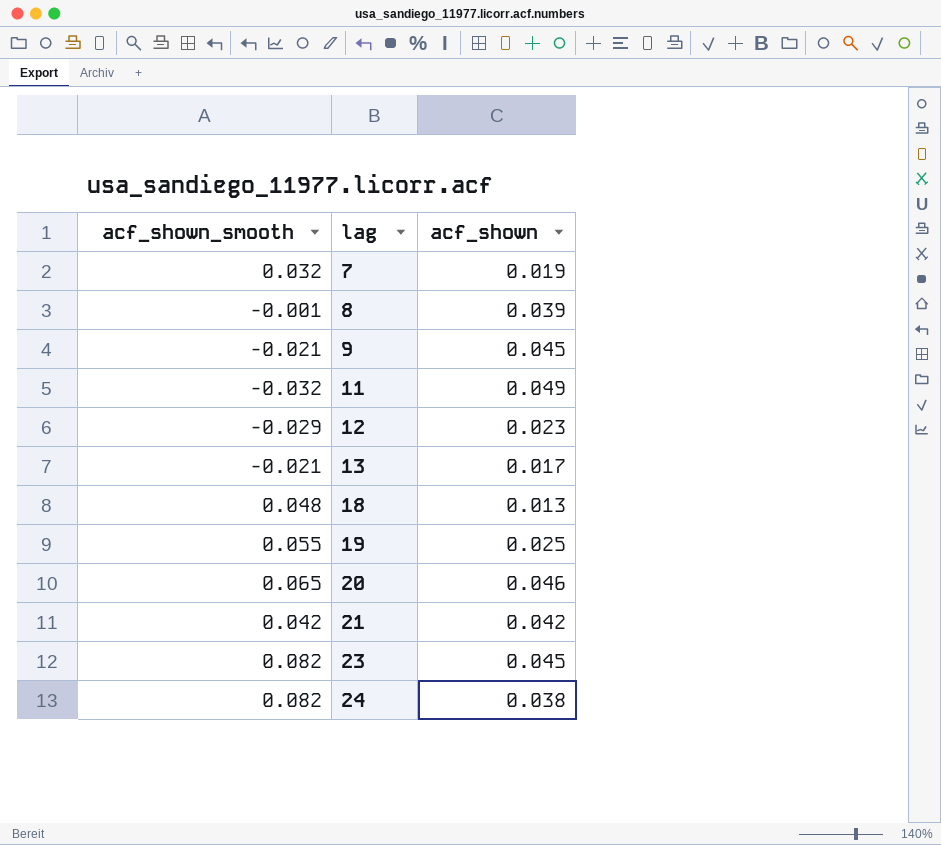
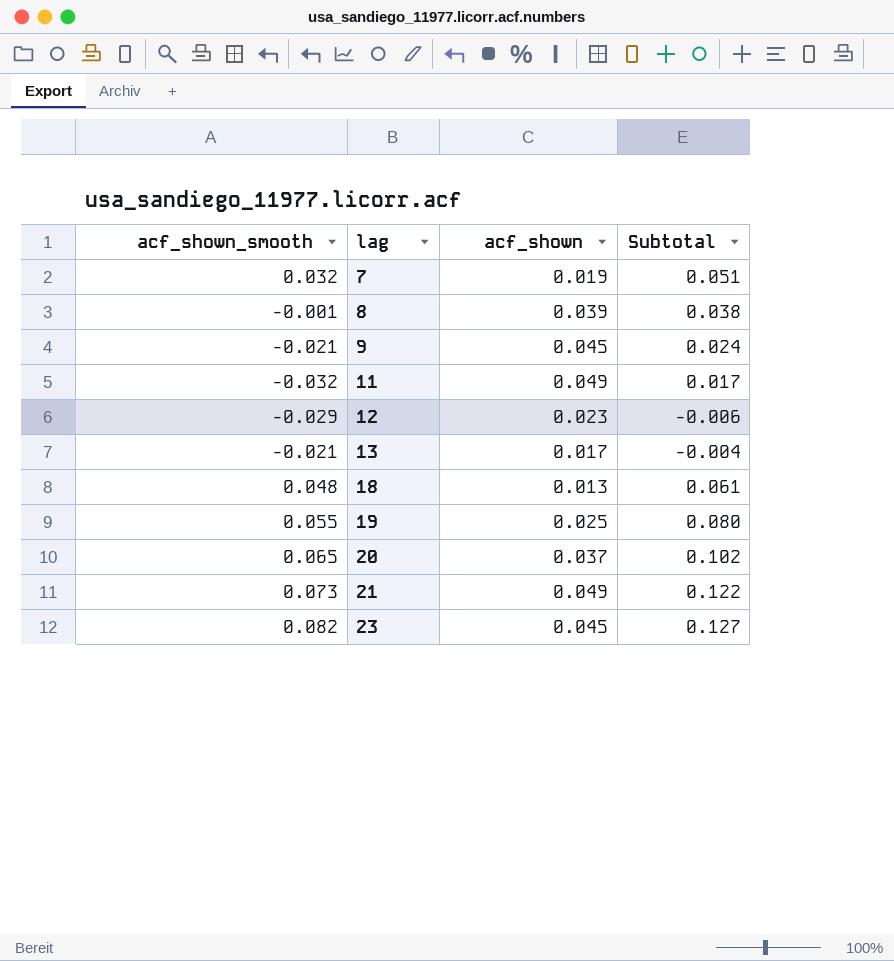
column Subtotal | formula: none -> [acf_shown_smooth] + [acf_shown]
row 24: 0.082 | 0.038 -> none
20 | acf_shown: 0.046 -> 0.037
21 | acf_shown_smooth: 0.042 -> 0.073
21 | acf_shown: 0.042 -> 0.049

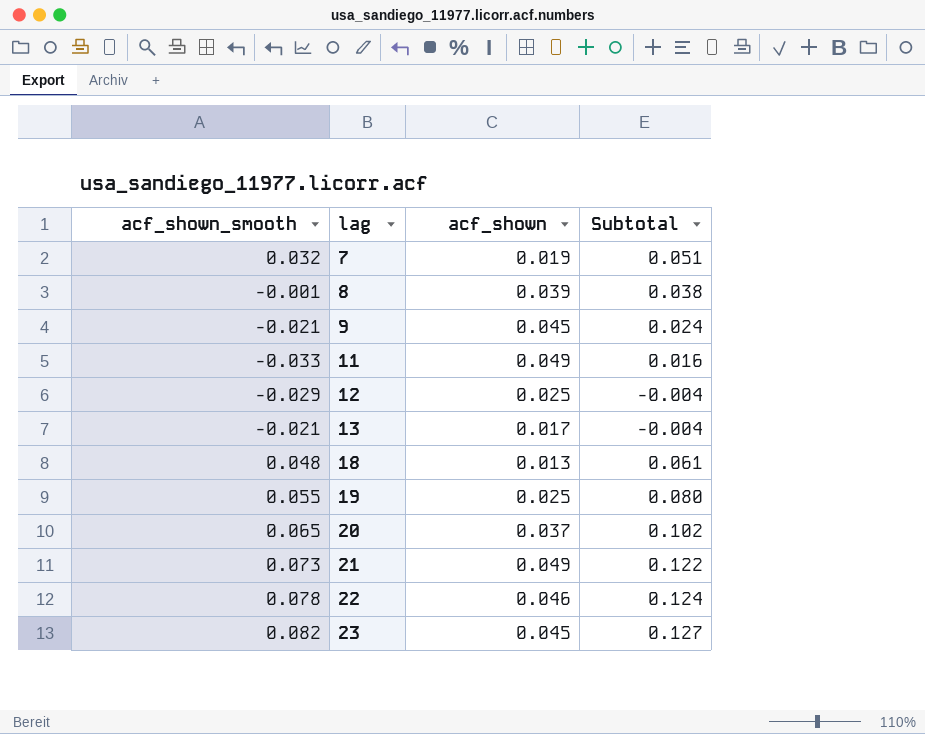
11 | acf_shown_smooth: -0.032 -> -0.033
11 | Subtotal: 0.017 -> 0.016
12 | acf_shown: 0.023 -> 0.025
12 | Subtotal: -0.006 -> -0.004
row 22: none -> 0.078 | 0.046 | 0.124

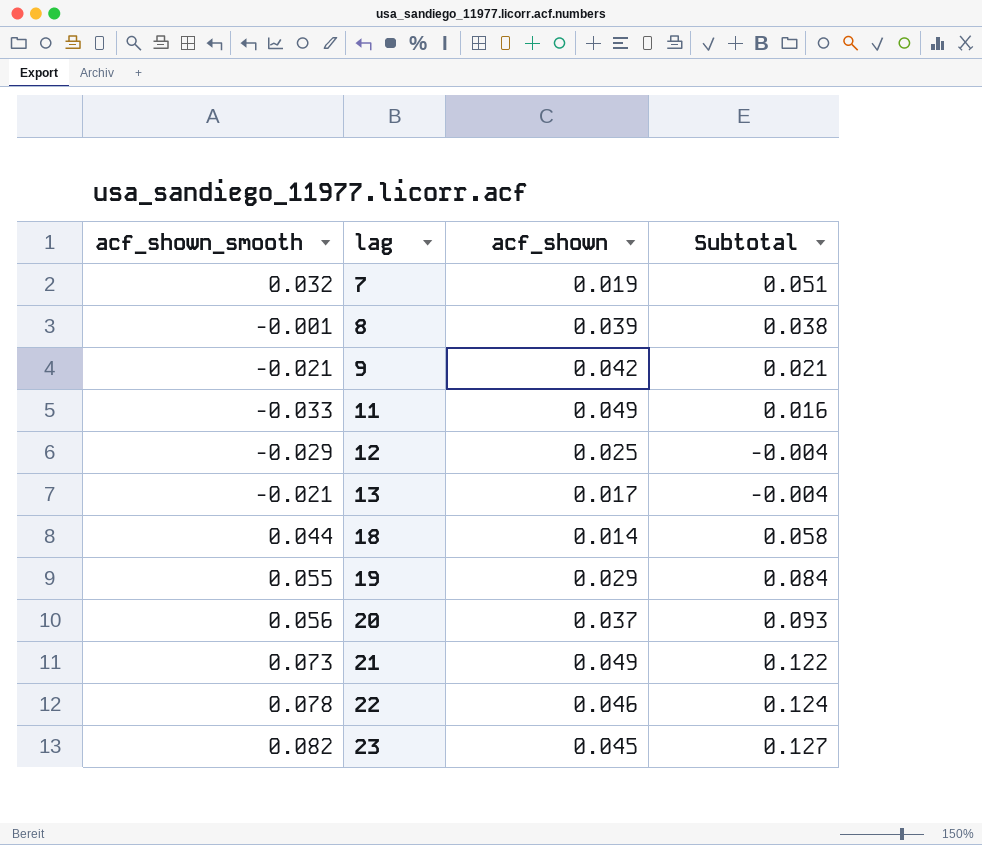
9 | acf_shown: 0.045 -> 0.042
9 | Subtotal: 0.024 -> 0.021
18 | acf_shown_smooth: 0.048 -> 0.044
18 | acf_shown: 0.013 -> 0.014
18 | Subtotal: 0.061 -> 0.058
19 | acf_shown: 0.025 -> 0.029
19 | Subtotal: 0.080 -> 0.084
20 | acf_shown_smooth: 0.065 -> 0.056
20 | Subtotal: 0.102 -> 0.093

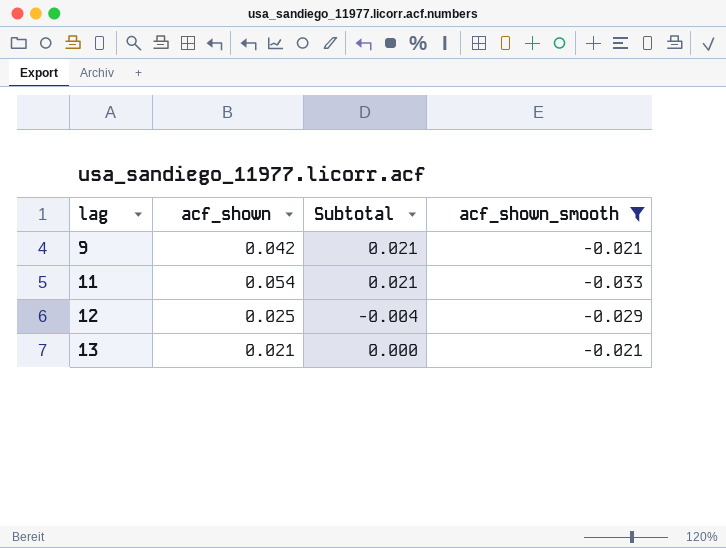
filter: none -> acf_shown_smooth <= -0.021
column acf_shown_smooth | position: 1 -> 4
11 | acf_shown: 0.049 -> 0.054
11 | Subtotal: 0.016 -> 0.021
13 | acf_shown: 0.017 -> 0.021
13 | Subtotal: -0.004 -> 0.000

